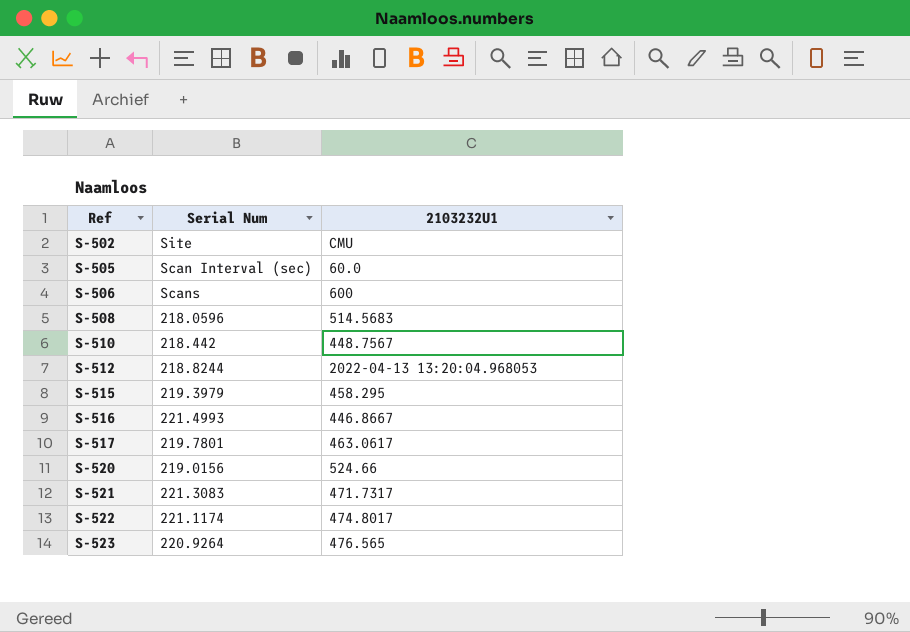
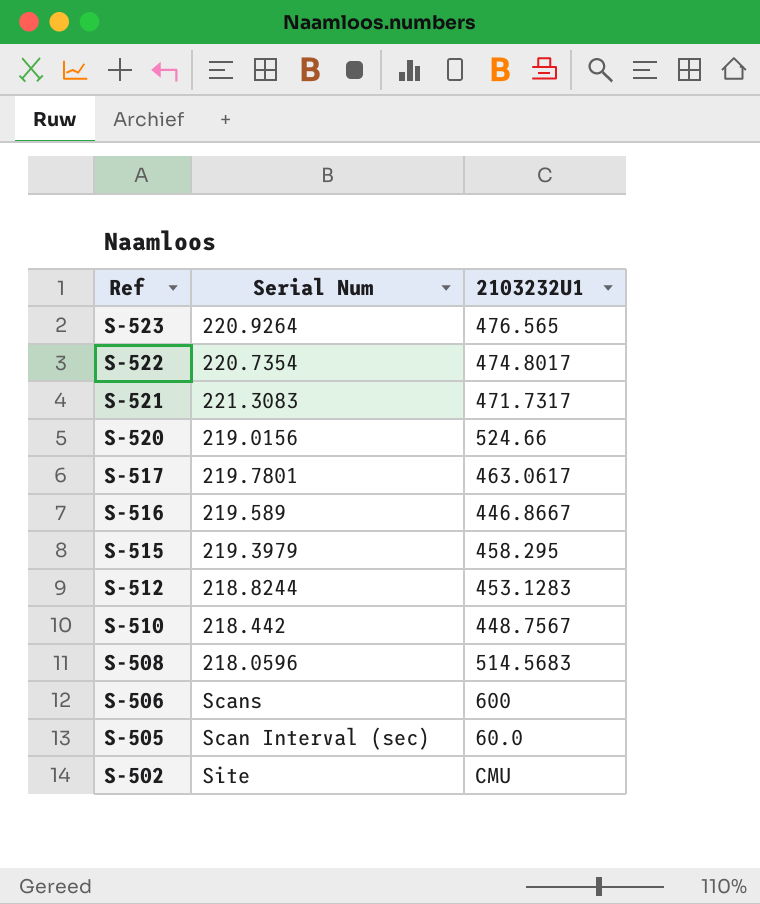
row order: Ref ascending -> Ref descending
S-522 | Serial Num: 221.1174 -> 220.7354
S-516 | Serial Num: 221.4993 -> 219.589
S-512 | 2103232U1: 2022-04-13 13:20:04.968053 -> 453.1283

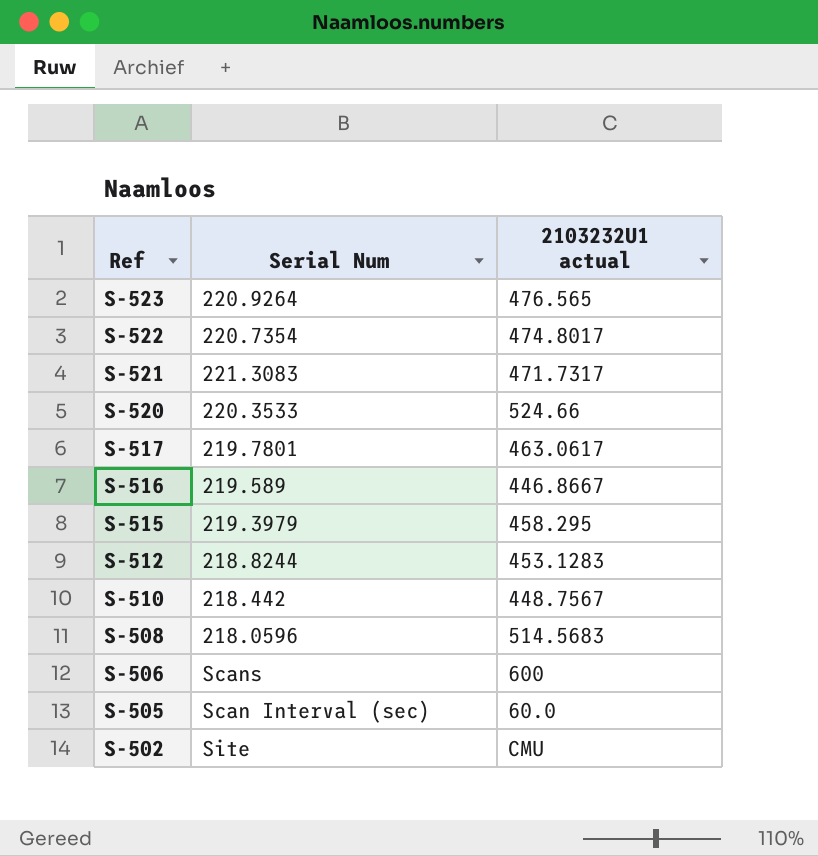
column name: 2103232U1 -> 2103232U1 actual
S-520 | Serial Num: 219.0156 -> 220.3533

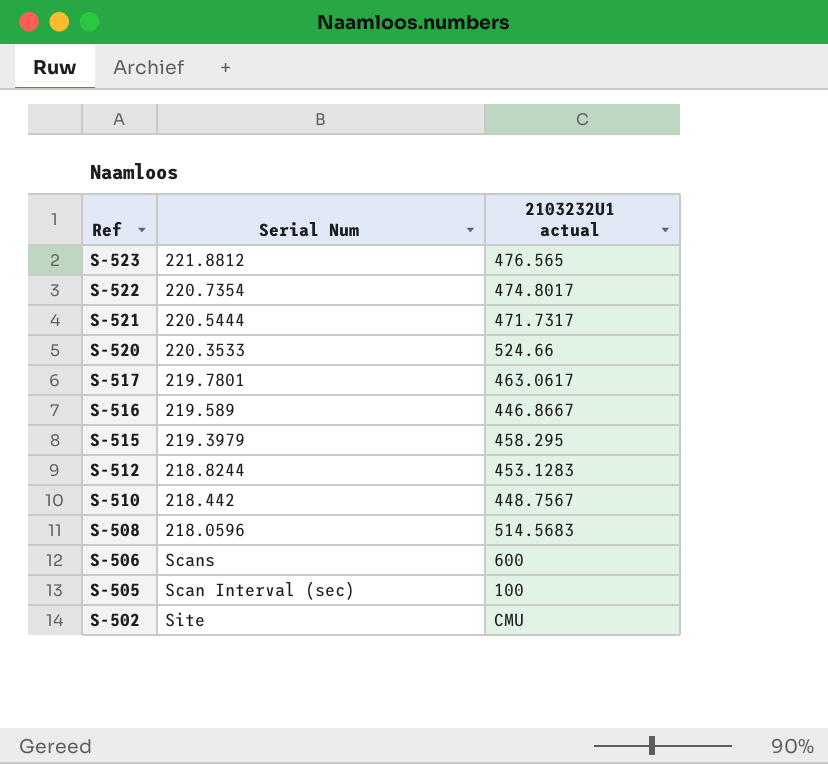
S-523 | Serial Num: 220.9264 -> 221.8812
S-521 | Serial Num: 221.3083 -> 220.5444
S-505 | 2103232U1 actual: 60.0 -> 100

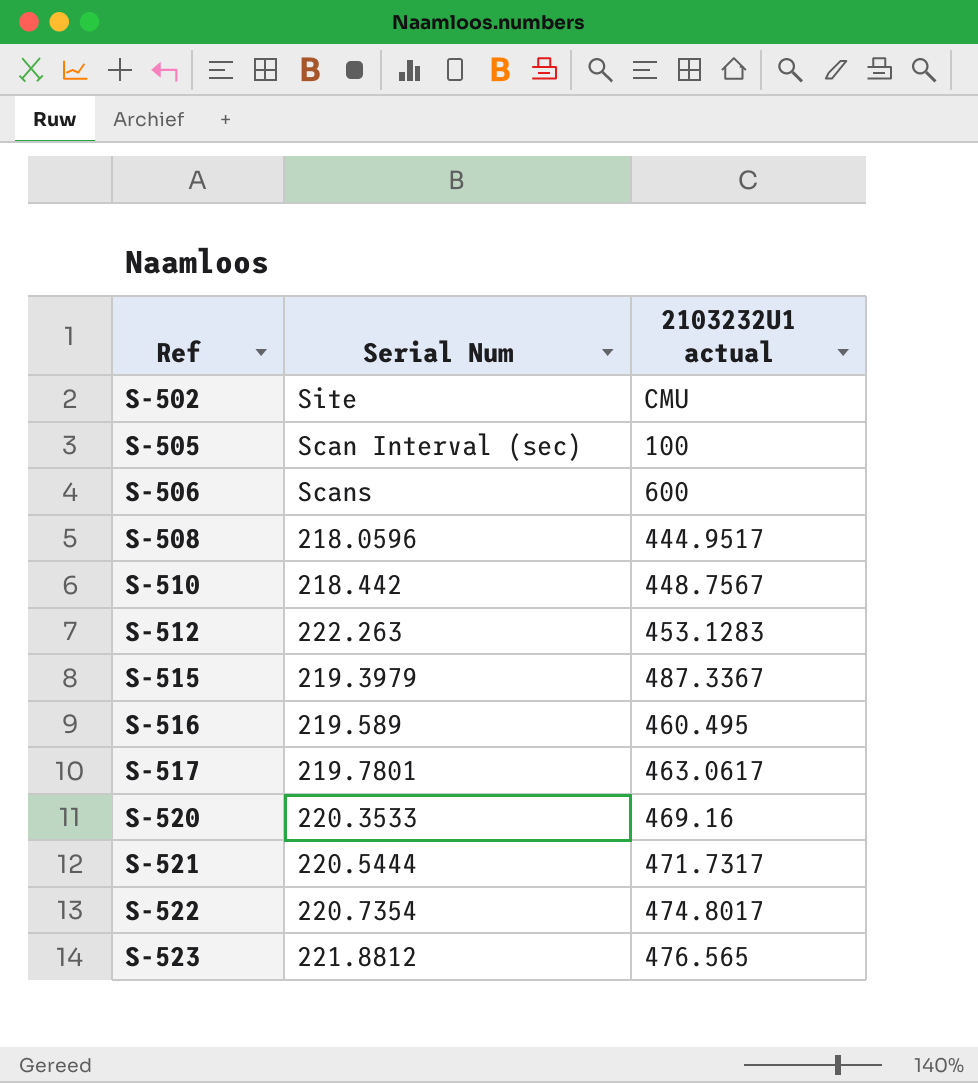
row order: Ref descending -> Ref ascending
S-508 | 2103232U1 actual: 514.5683 -> 444.9517
S-512 | Serial Num: 218.8244 -> 222.263
S-515 | 2103232U1 actual: 458.295 -> 487.3367
S-516 | 2103232U1 actual: 446.8667 -> 460.495
S-520 | 2103232U1 actual: 524.66 -> 469.16

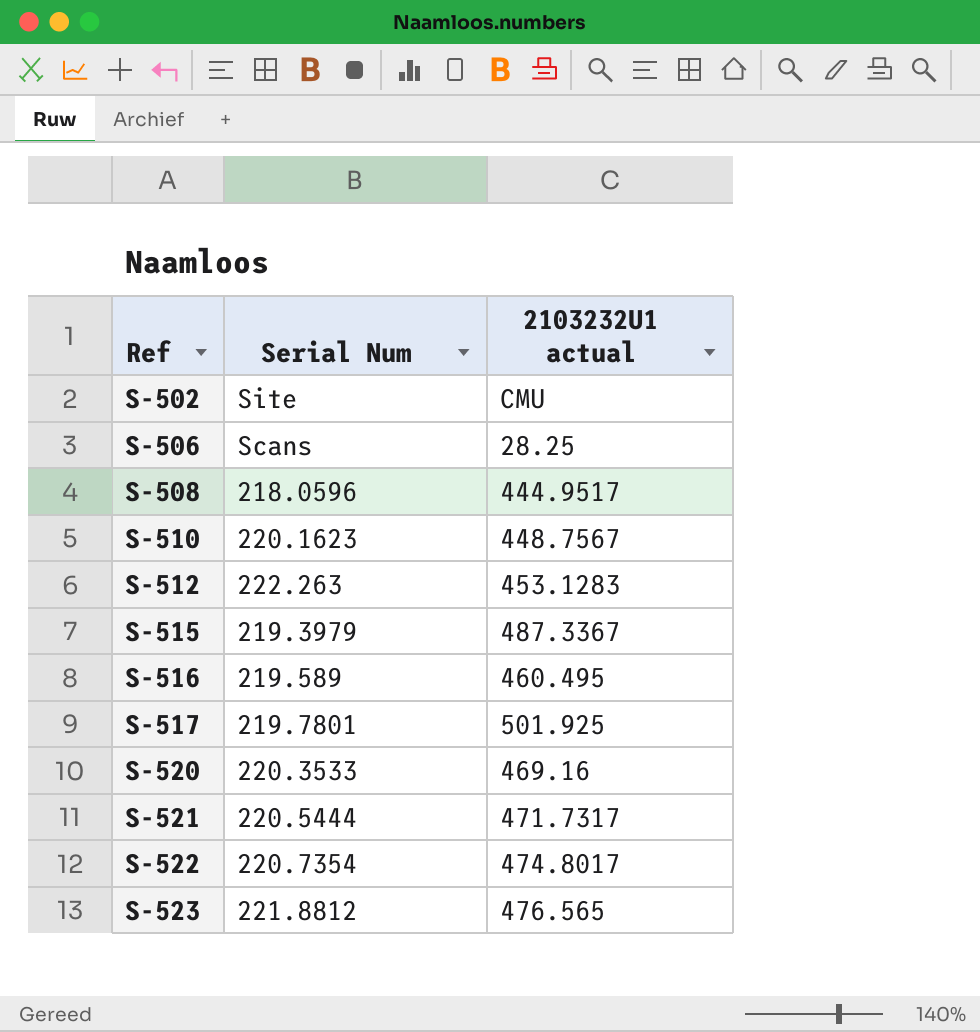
row S-505: Scan Interval (sec) | 100 -> none
S-506 | 2103232U1 actual: 600 -> 28.25
S-510 | Serial Num: 218.442 -> 220.1623
S-517 | 2103232U1 actual: 463.0617 -> 501.925

